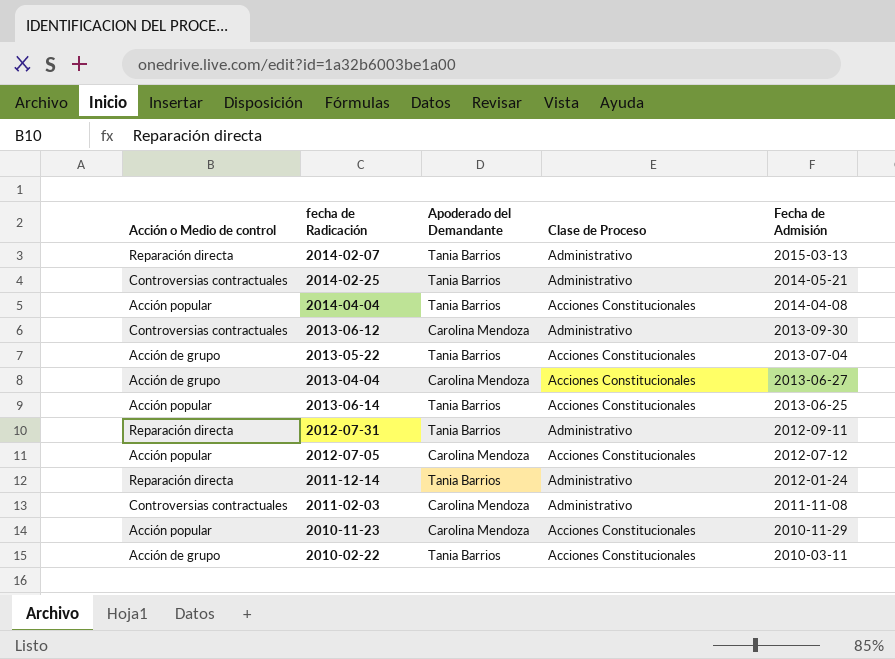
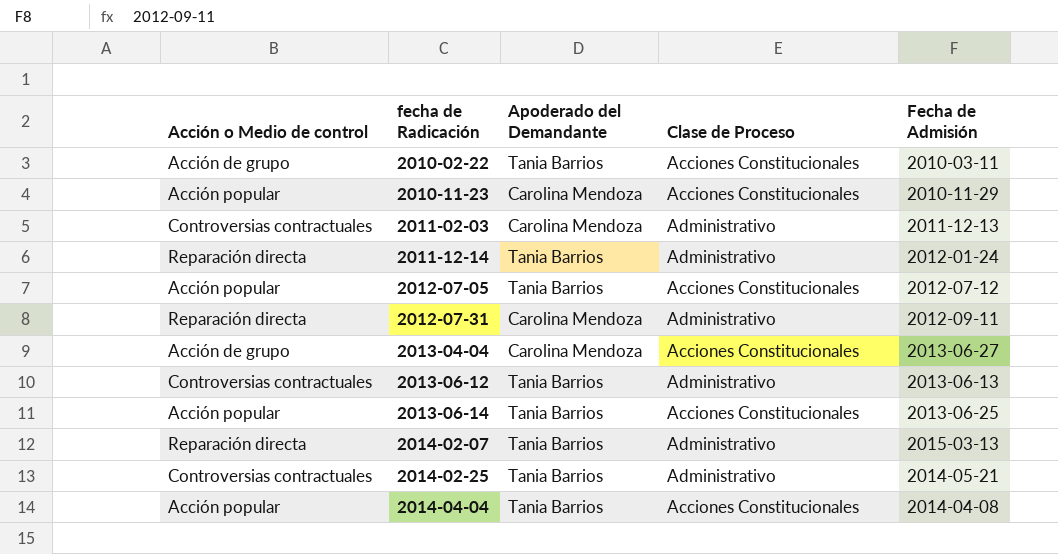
row order: Fecha de Admisión descending -> fecha de Radicación ascending
row 2013-05-22: Acción de grupo | Tania Barrios | Acciones Constitucionales | 2013-07-04 -> none
2011-02-03 | Fecha de Admisión: 2011-11-08 -> 2011-12-13
2012-07-05 | Apoderado del Demandante: Carolina Mendoza -> Tania Barrios
2012-07-31 | Apoderado del Demandante: Tania Barrios -> Carolina Mendoza
2013-06-12 | Apoderado del Demandante: Carolina Mendoza -> Tania Barrios
2013-06-12 | Fecha de Admisión: 2013-09-30 -> 2013-06-13

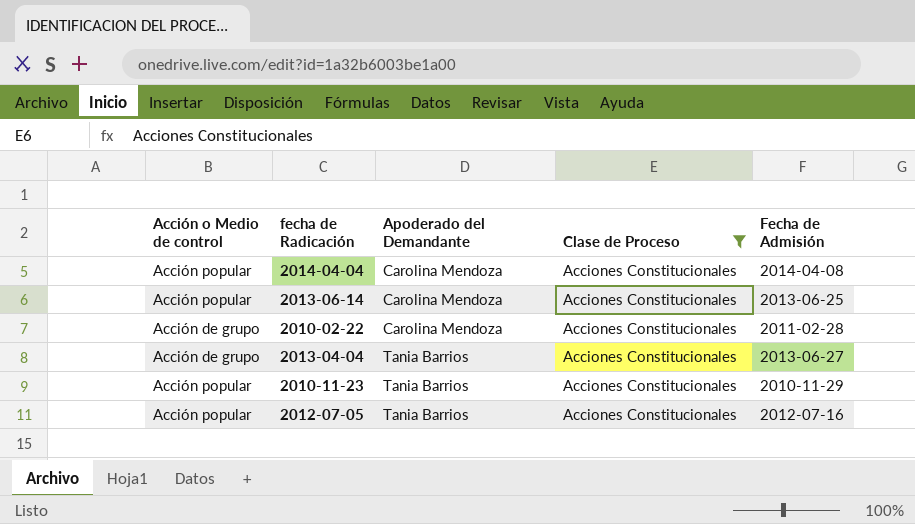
filter: none -> Clase de Proceso = Acciones Constitucionales
row order: fecha de Radicación ascending -> Apoderado del Demandante ascending
2014-04-04 | Apoderado del Demandante: Tania Barrios -> Carolina Mendoza
2013-06-14 | Apoderado del Demandante: Tania Barrios -> Carolina Mendoza
2010-02-22 | Apoderado del Demandante: Tania Barrios -> Carolina Mendoza
2010-02-22 | Fecha de Admisión: 2010-03-11 -> 2011-02-28
2013-04-04 | Apoderado del Demandante: Carolina Mendoza -> Tania Barrios
2010-11-23 | Apoderado del Demandante: Carolina Mendoza -> Tania Barrios
2012-07-05 | Fecha de Admisión: 2012-07-12 -> 2012-07-16

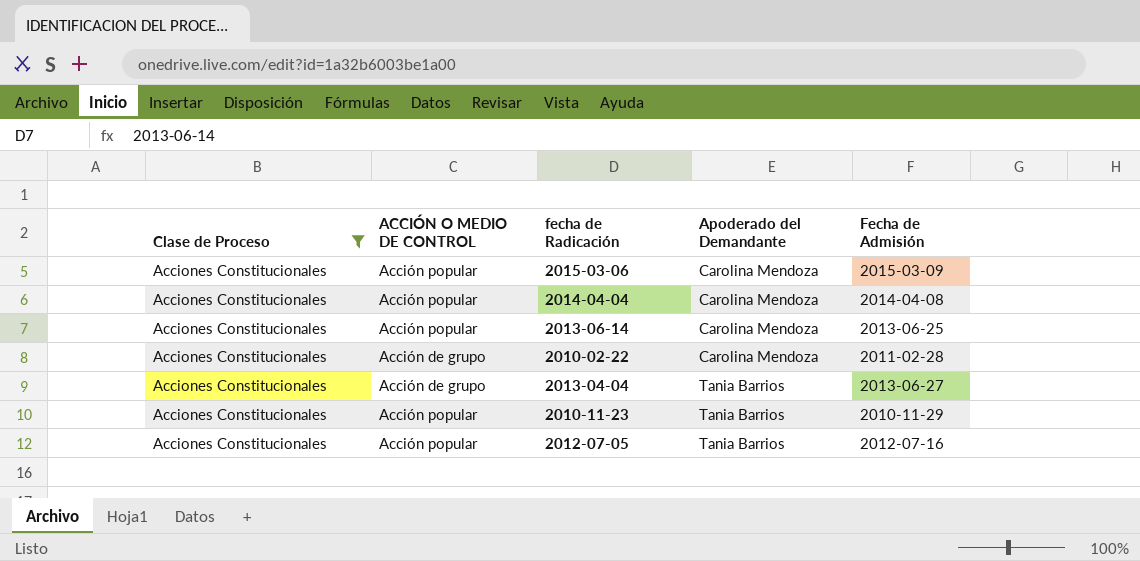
column Clase de Proceso | position: 4 -> 1
column name: Acción o Medio de control -> ACCIÓN O MEDIO DE CONTROL
row 2015-03-06: none -> Acciones Constitucionales | Acción popular | Carolina Mendoza | 2015-03-09

